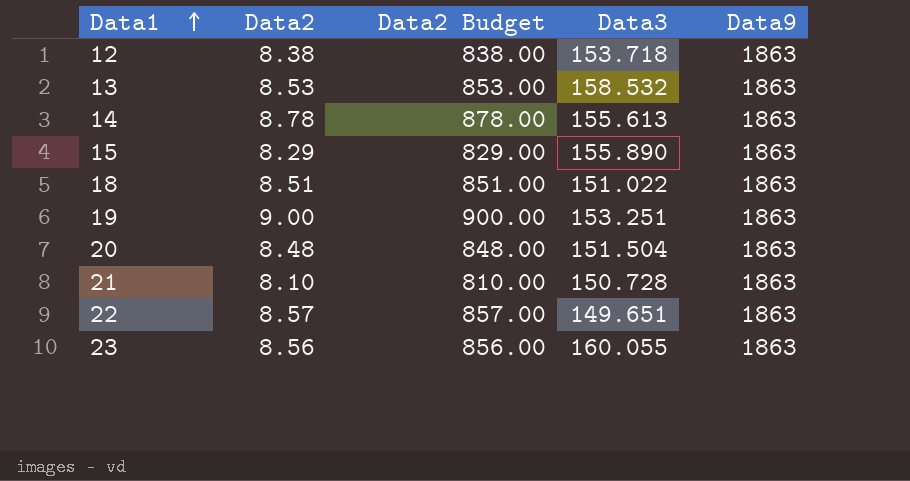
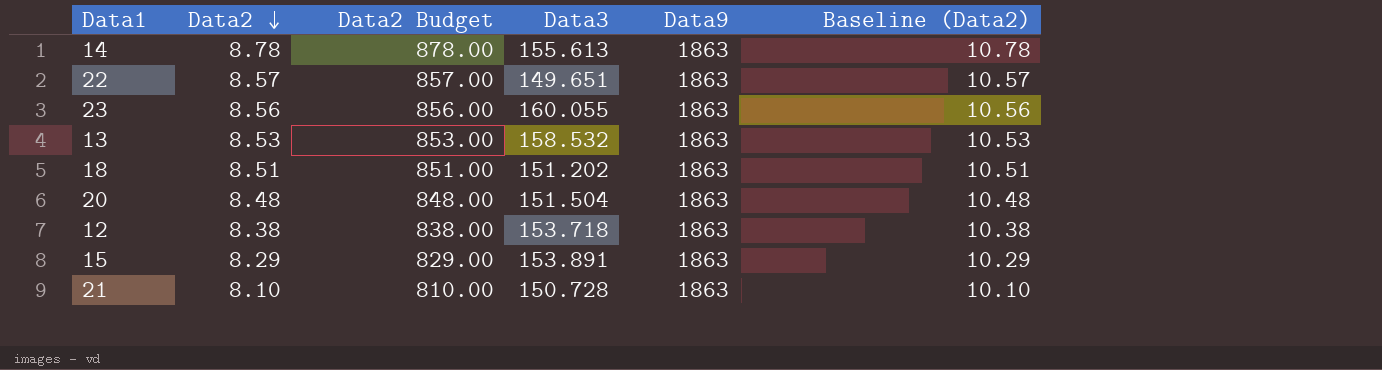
row order: Data1 ascending -> Data2 descending
column Baseline (Data2) | formula: none -> [Data2] + 2
row 19: 9.00 | 900.00 | 153.251 | 1863 -> none
18 | Data3: 151.022 -> 151.202
15 | Data3: 155.890 -> 153.891

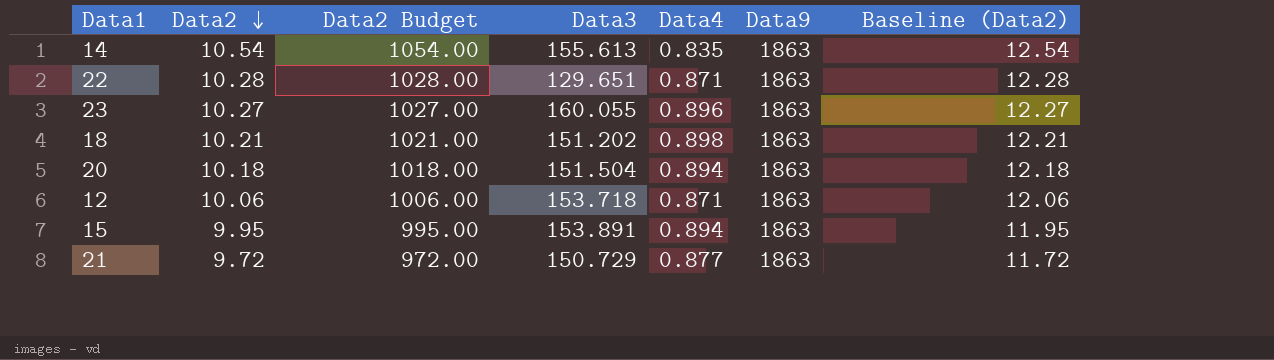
column Data4 | position: none -> 5
row 13: 8.53 | 853.00 | 158.532 | 1863 | 10.53 -> none
14 | Data2: 8.78 -> 10.54
14 | Data2 Budget: 878.00 -> 1054.00
14 | Baseline (Data2): 10.78 -> 12.54
22 | Data2: 8.57 -> 10.28
22 | Data2 Budget: 857.00 -> 1028.00
22 | Data3: 149.651 -> 129.651
22 | Baseline (Data2): 10.57 -> 12.28
23 | Data2: 8.56 -> 10.27
23 | Data2 Budget: 856.00 -> 1027.00
23 | Baseline (Data2): 10.56 -> 12.27
18 | Data2: 8.51 -> 10.21
18 | Data2 Budget: 851.00 -> 1021.00
18 | Baseline (Data2): 10.51 -> 12.21
20 | Data2: 8.48 -> 10.18
20 | Data2 Budget: 848.00 -> 1018.00
20 | Baseline (Data2): 10.48 -> 12.18
12 | Data2: 8.38 -> 10.06
12 | Data2 Budget: 838.00 -> 1006.00
12 | Baseline (Data2): 10.38 -> 12.06
15 | Data2: 8.29 -> 9.95
15 | Data2 Budget: 829.00 -> 995.00
15 | Baseline (Data2): 10.29 -> 11.95
21 | Data2: 8.10 -> 9.72
21 | Data2 Budget: 810.00 -> 972.00
21 | Data3: 150.728 -> 150.729
21 | Baseline (Data2): 10.10 -> 11.72

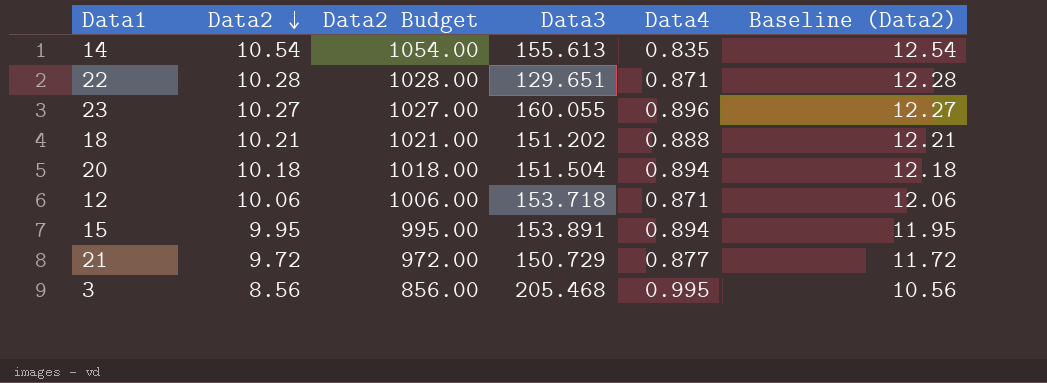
column Data9 | position: 6 -> none
18 | Data4: 0.898 -> 0.888
row 3: none -> 8.56 | 856.00 | 205.468 | 0.995 | 10.56

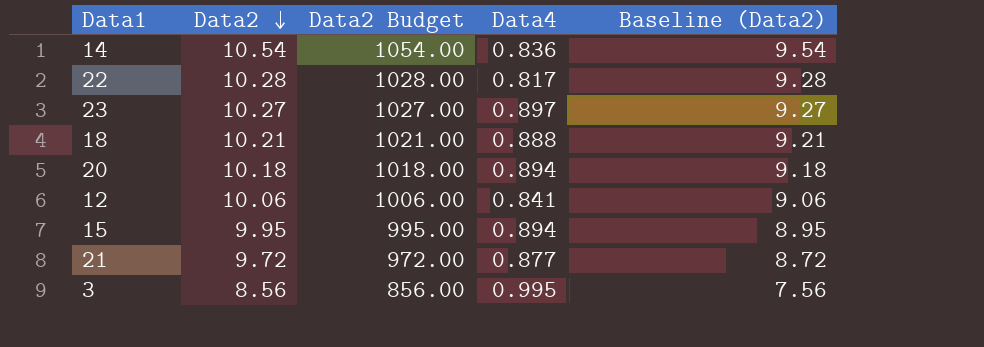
column Data3 | position: 4 -> none
column Baseline (Data2) | formula: [Data2] + 2 -> [Data2] - 1
14 | Data4: 0.835 -> 0.836
22 | Data4: 0.871 -> 0.817
23 | Data4: 0.896 -> 0.897
12 | Data4: 0.871 -> 0.841

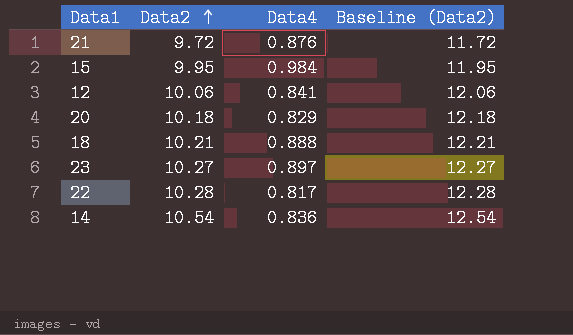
row order: Data2 descending -> Data2 ascending
column Data2 Budget | formula: [Data2] * 100 -> none
column Baseline (Data2) | formula: [Data2] - 1 -> [Data2] + 2
row 3: 8.56 | 856.00 | 0.995 | 7.56 -> none
21 | Data4: 0.877 -> 0.876
15 | Data4: 0.894 -> 0.984
20 | Data4: 0.894 -> 0.829

